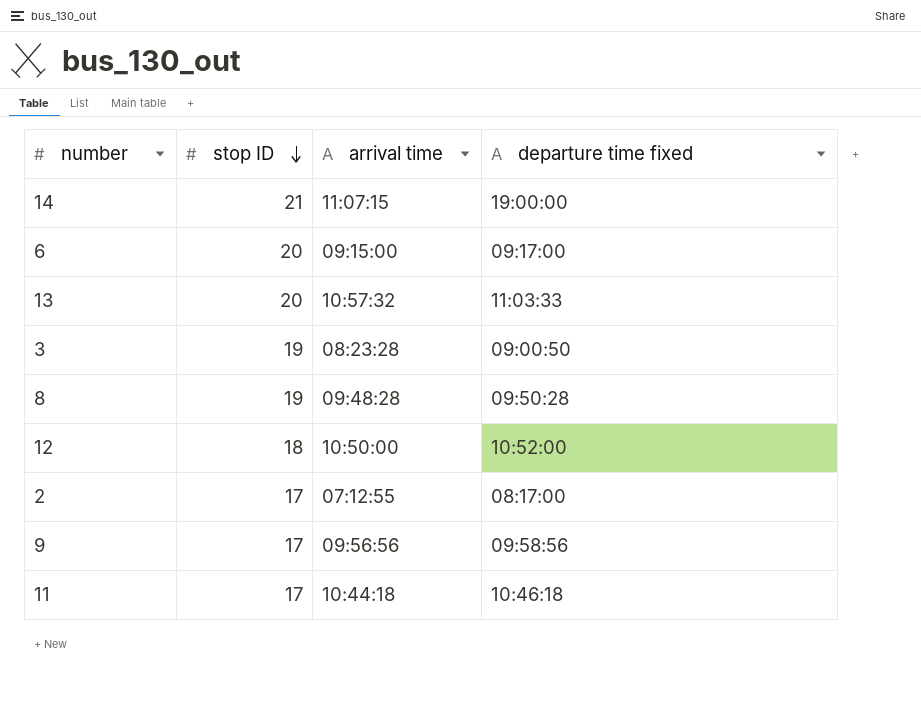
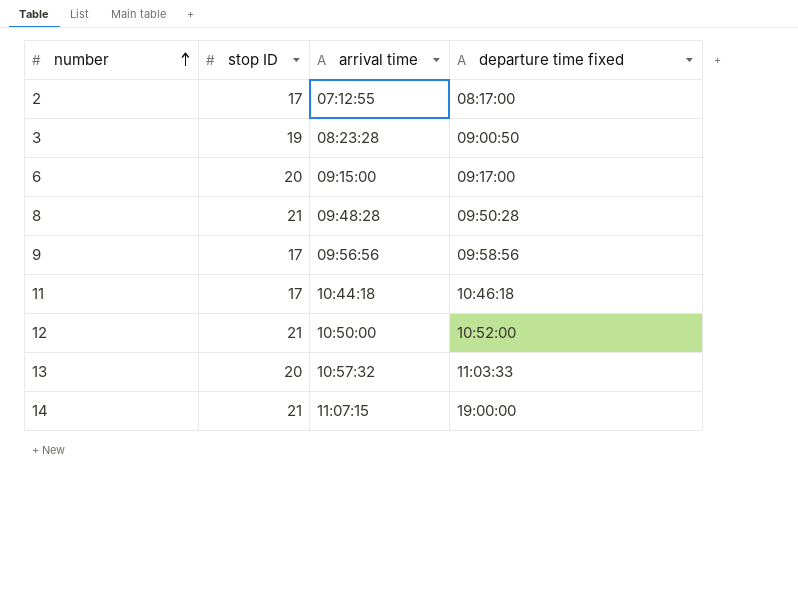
row order: stop ID descending -> number ascending
8 | stop ID: 19 -> 21
12 | stop ID: 18 -> 21

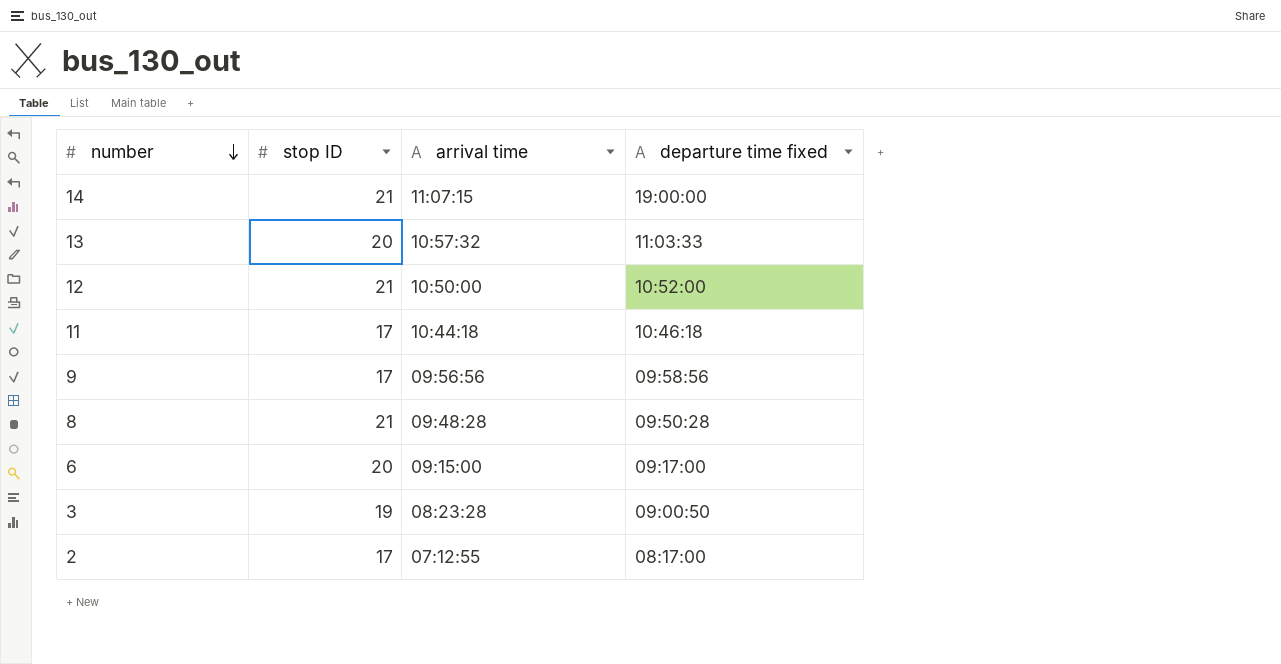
row order: number ascending -> number descending

